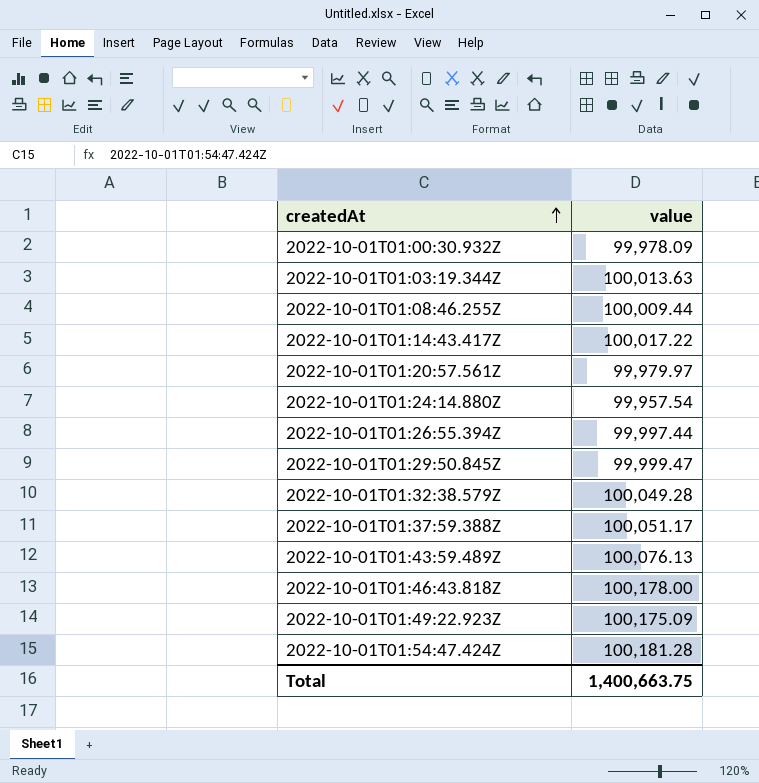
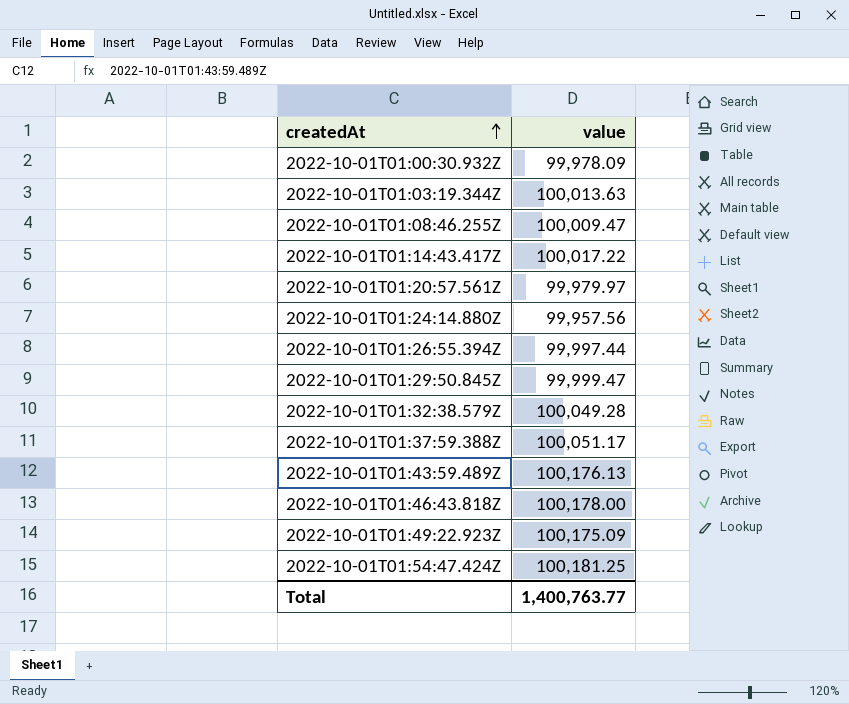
2022-10-01T01:08:46.255Z | value: 100,009.44 -> 100,009.47
2022-10-01T01:24:14.880Z | value: 99,957.54 -> 99,957.56
2022-10-01T01:43:59.489Z | value: 100,076.13 -> 100,176.13
2022-10-01T01:54:47.424Z | value: 100,181.28 -> 100,181.25
Total | value: 1,400,663.75 -> 1,400,763.77

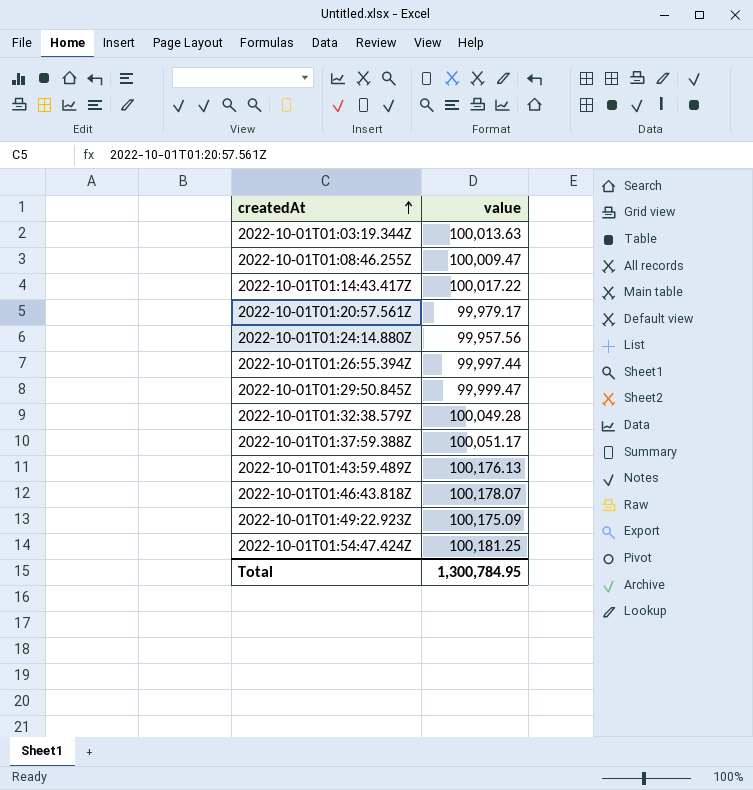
row 2022-10-01T01:00:30.932Z: 99,978.09 -> none
2022-10-01T01:20:57.561Z | value: 99,979.97 -> 99,979.17
2022-10-01T01:46:43.818Z | value: 100,178.00 -> 100,178.07
Total | value: 1,400,763.77 -> 1,300,784.95

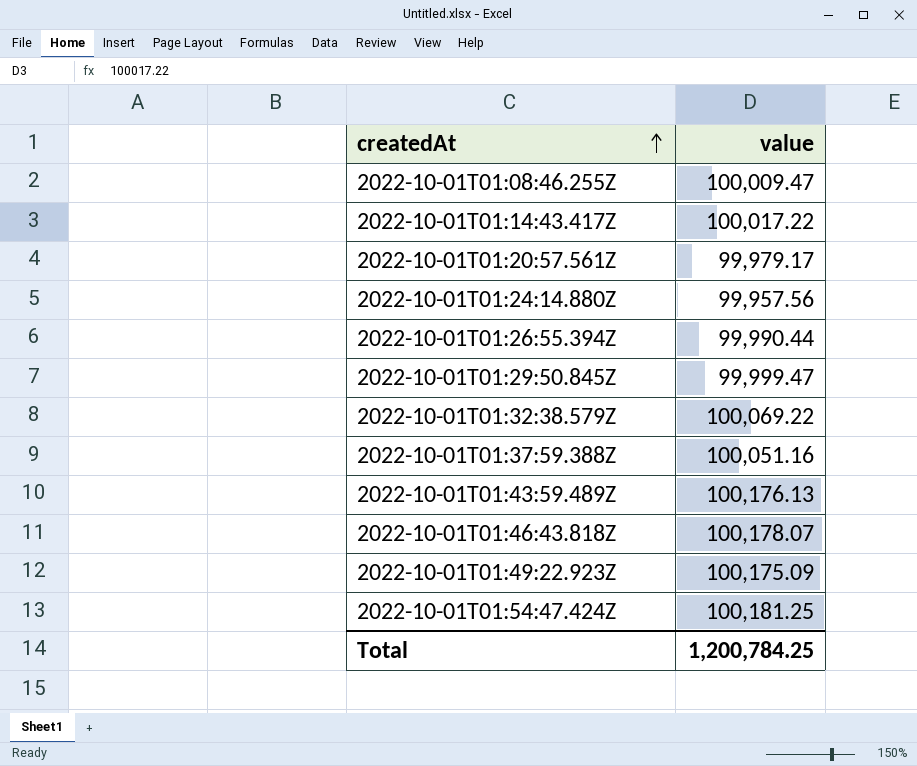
row 2022-10-01T01:03:19.344Z: 100,013.63 -> none
2022-10-01T01:26:55.394Z | value: 99,997.44 -> 99,990.44
2022-10-01T01:32:38.579Z | value: 100,049.28 -> 100,069.22
2022-10-01T01:37:59.388Z | value: 100,051.17 -> 100,051.16
Total | value: 1,300,784.95 -> 1,200,784.25

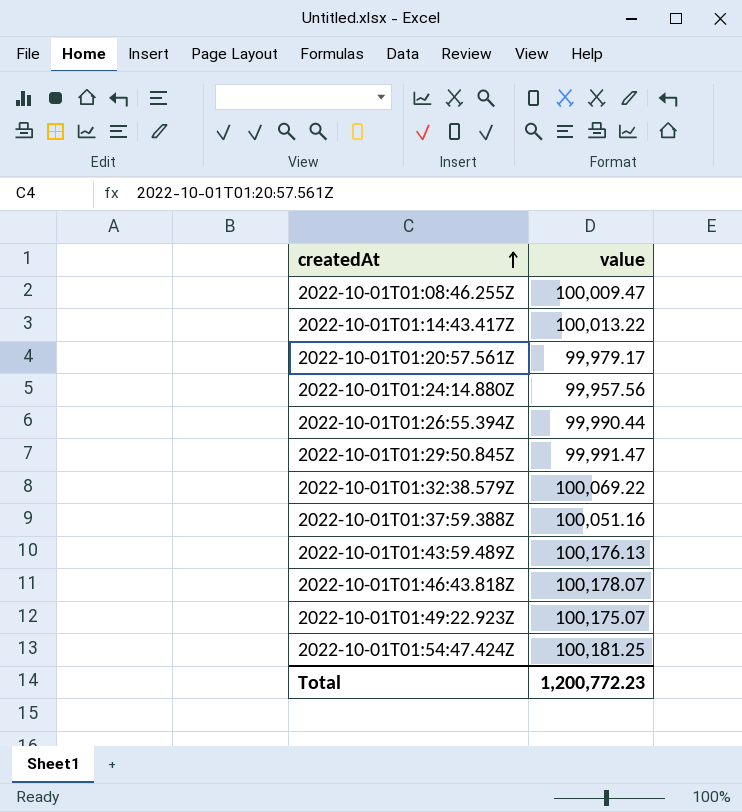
2022-10-01T01:14:43.417Z | value: 100,017.22 -> 100,013.22
2022-10-01T01:29:50.845Z | value: 99,999.47 -> 99,991.47
2022-10-01T01:49:22.923Z | value: 100,175.09 -> 100,175.07
Total | value: 1,200,784.25 -> 1,200,772.23

